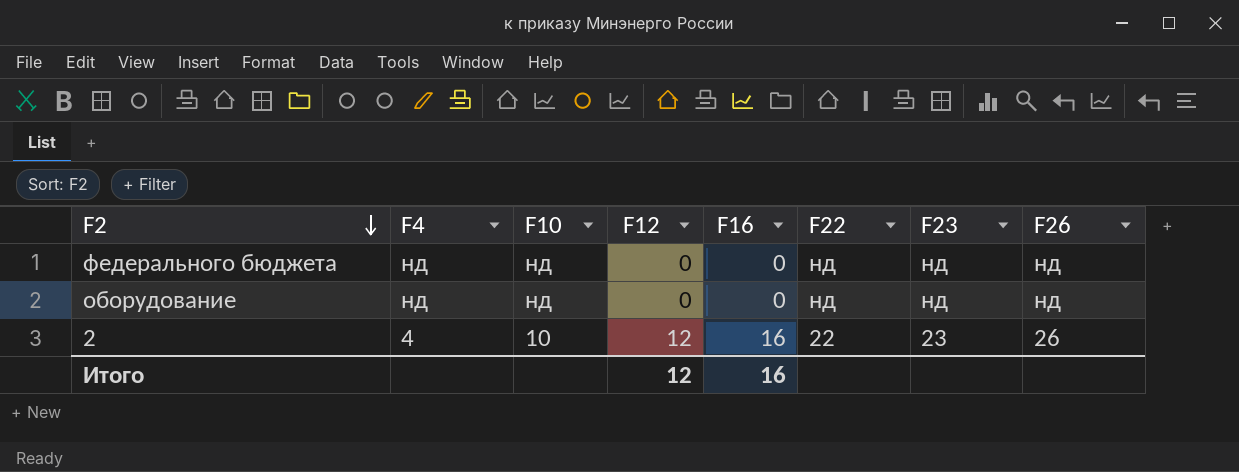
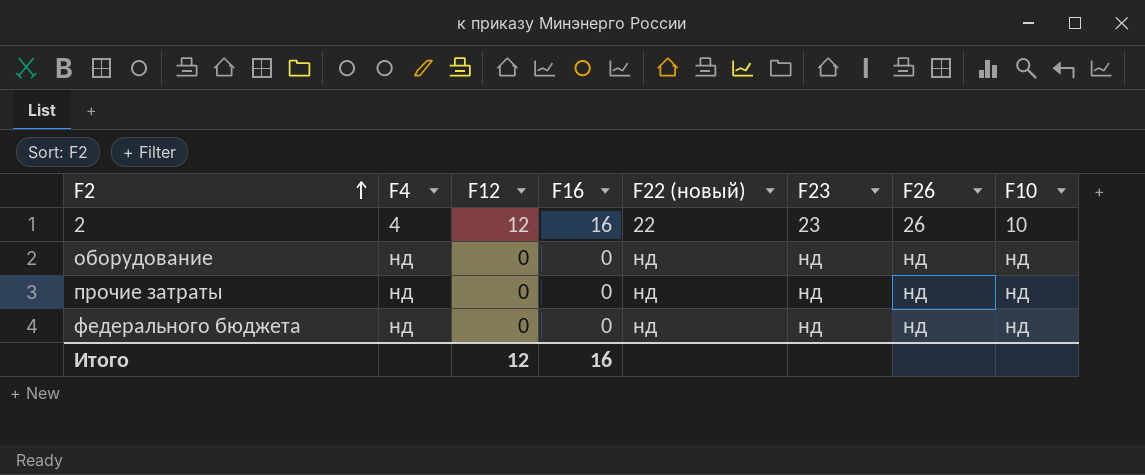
row order: F2 descending -> F2 ascending
column name: F22 -> F22 (новый)
column F10 | position: 3 -> 8
row прочие затраты: none -> нд | 0 | 0 | нд | нд | нд | нд

